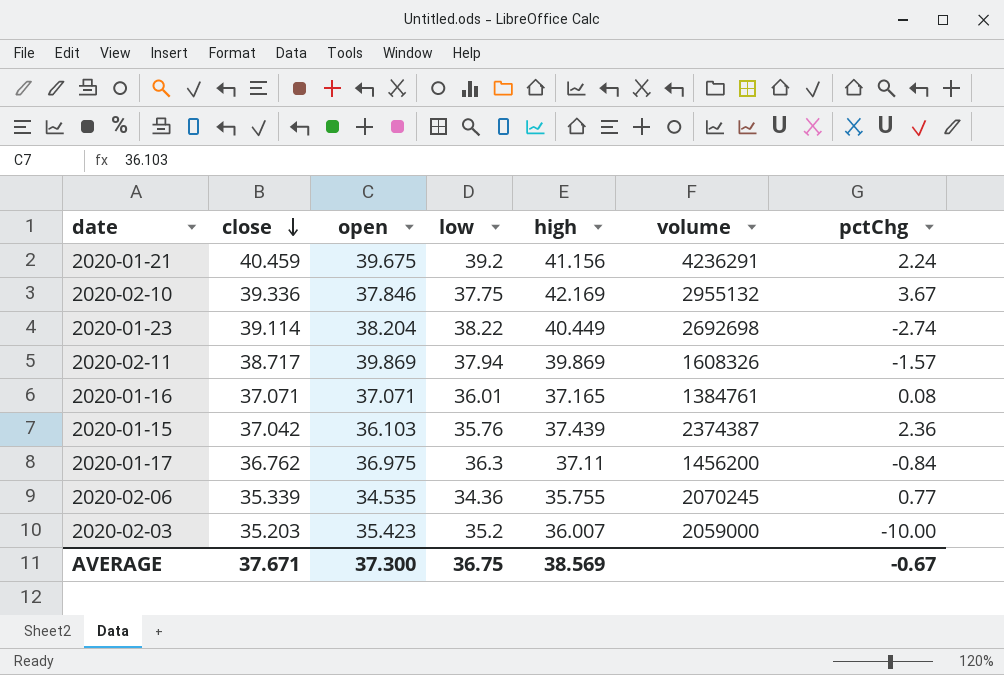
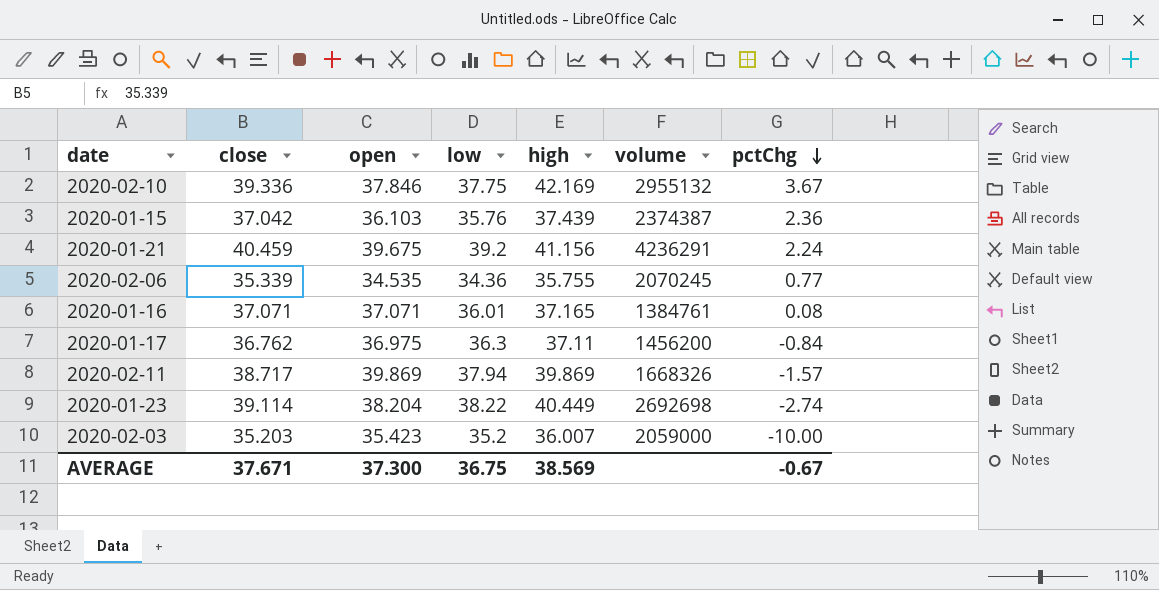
row order: close descending -> pctChg descending
2020-02-11 | volume: 1608326 -> 1668326

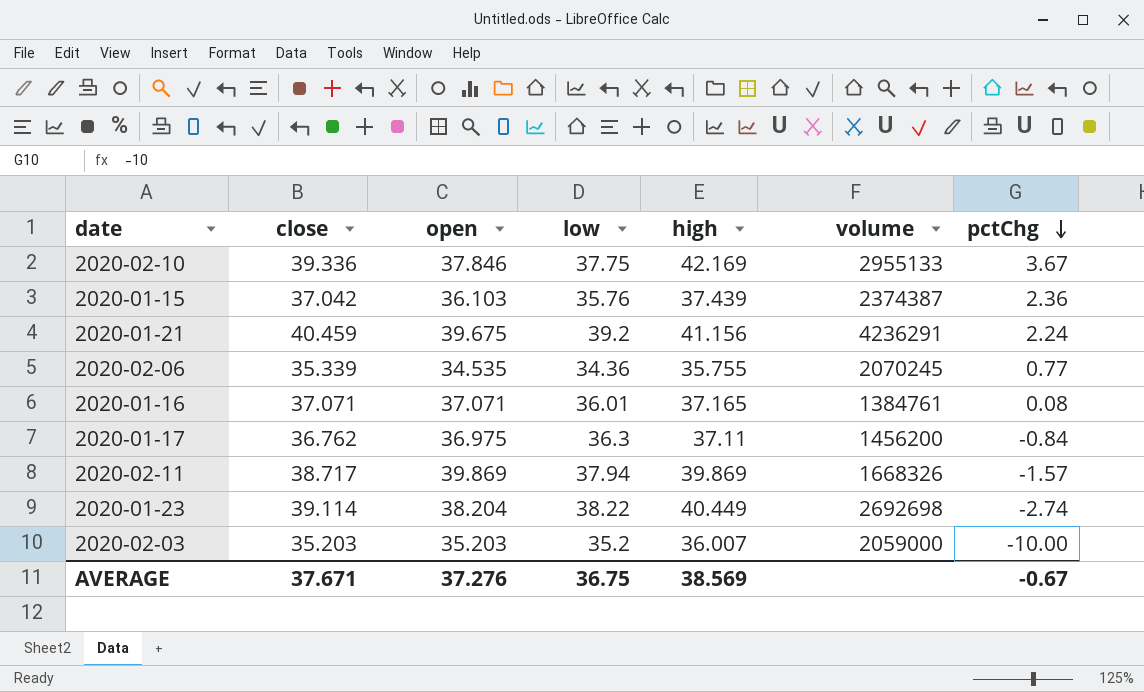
2020-02-10 | volume: 2955132 -> 2955133
2020-02-03 | open: 35.423 -> 35.203
AVERAGE | open: 37.300 -> 37.276

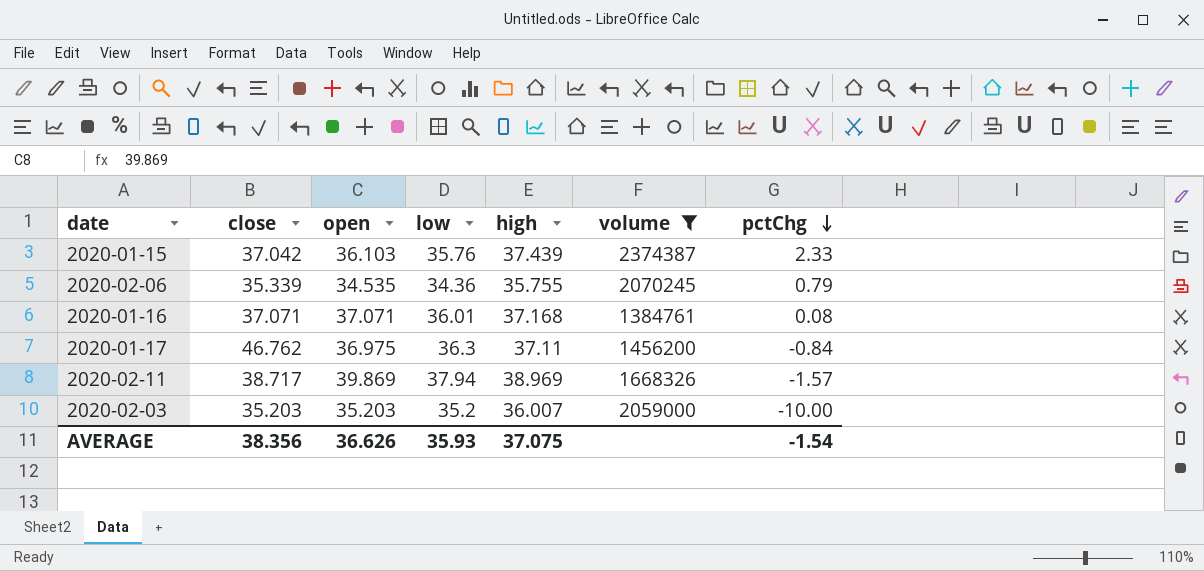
filter: none -> volume <= 2374387
2020-01-15 | pctChg: 2.36 -> 2.33
2020-02-06 | pctChg: 0.77 -> 0.79
2020-01-16 | high: 37.165 -> 37.168
2020-01-17 | close: 36.762 -> 46.762
2020-02-11 | high: 39.869 -> 38.969
AVERAGE | close: 37.671 -> 38.356
AVERAGE | open: 37.276 -> 36.626
AVERAGE | low: 36.75 -> 35.93
AVERAGE | high: 38.569 -> 37.075
AVERAGE | pctChg: -0.67 -> -1.54

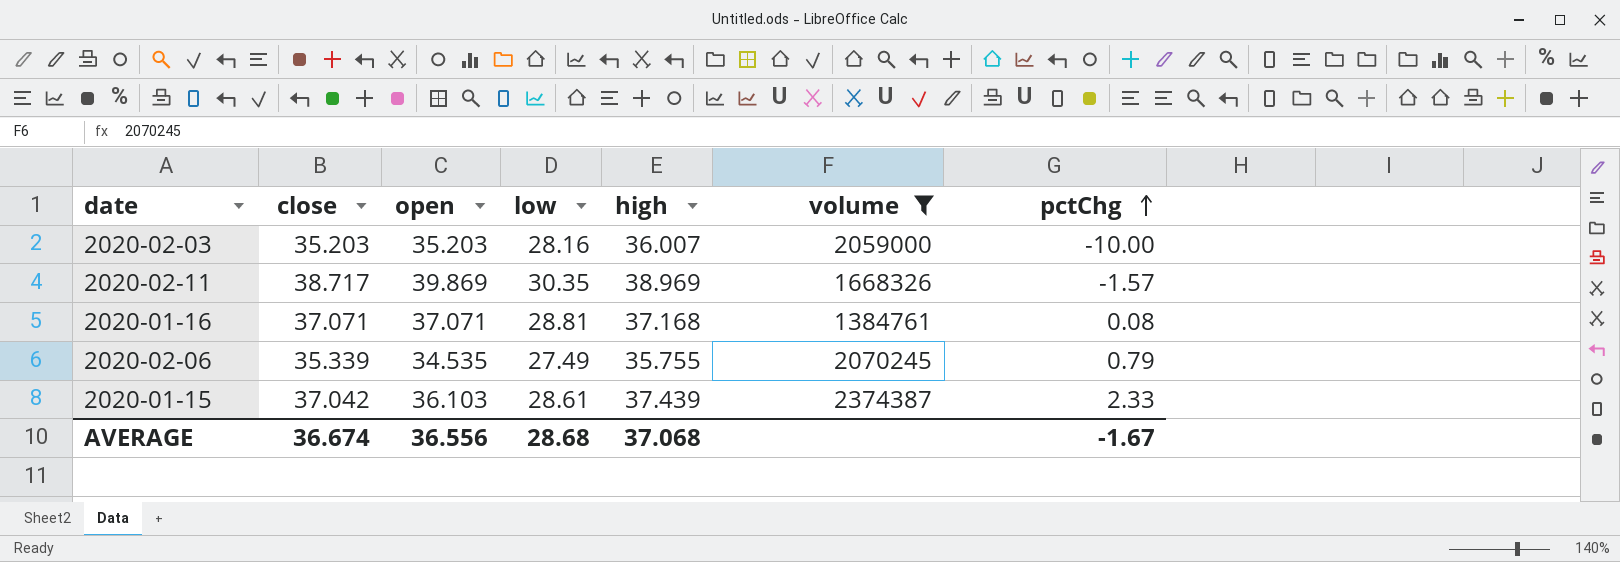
row order: pctChg descending -> pctChg ascending
row 2020-01-17: 46.762 | 36.975 | 36.3 | 37.11 | 1456200 | -0.84 -> none
2020-02-03 | low: 35.2 -> 28.16
2020-02-11 | low: 37.94 -> 30.35
2020-01-16 | low: 36.01 -> 28.81
2020-02-06 | low: 34.36 -> 27.49
2020-01-15 | low: 35.76 -> 28.61
AVERAGE | close: 38.356 -> 36.674
AVERAGE | open: 36.626 -> 36.556
AVERAGE | low: 35.93 -> 28.68
AVERAGE | high: 37.075 -> 37.068
AVERAGE | pctChg: -1.54 -> -1.67

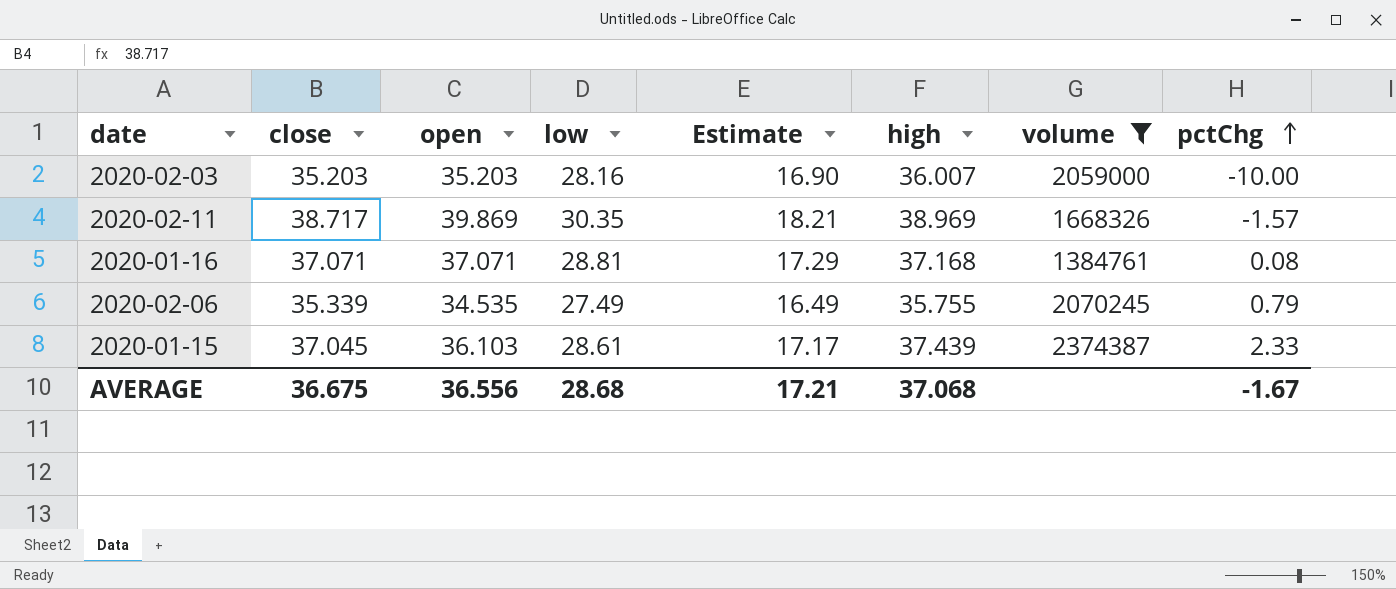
column Estimate | formula: none -> [low] * 0.6
2020-01-15 | close: 37.042 -> 37.045
AVERAGE | close: 36.674 -> 36.675

